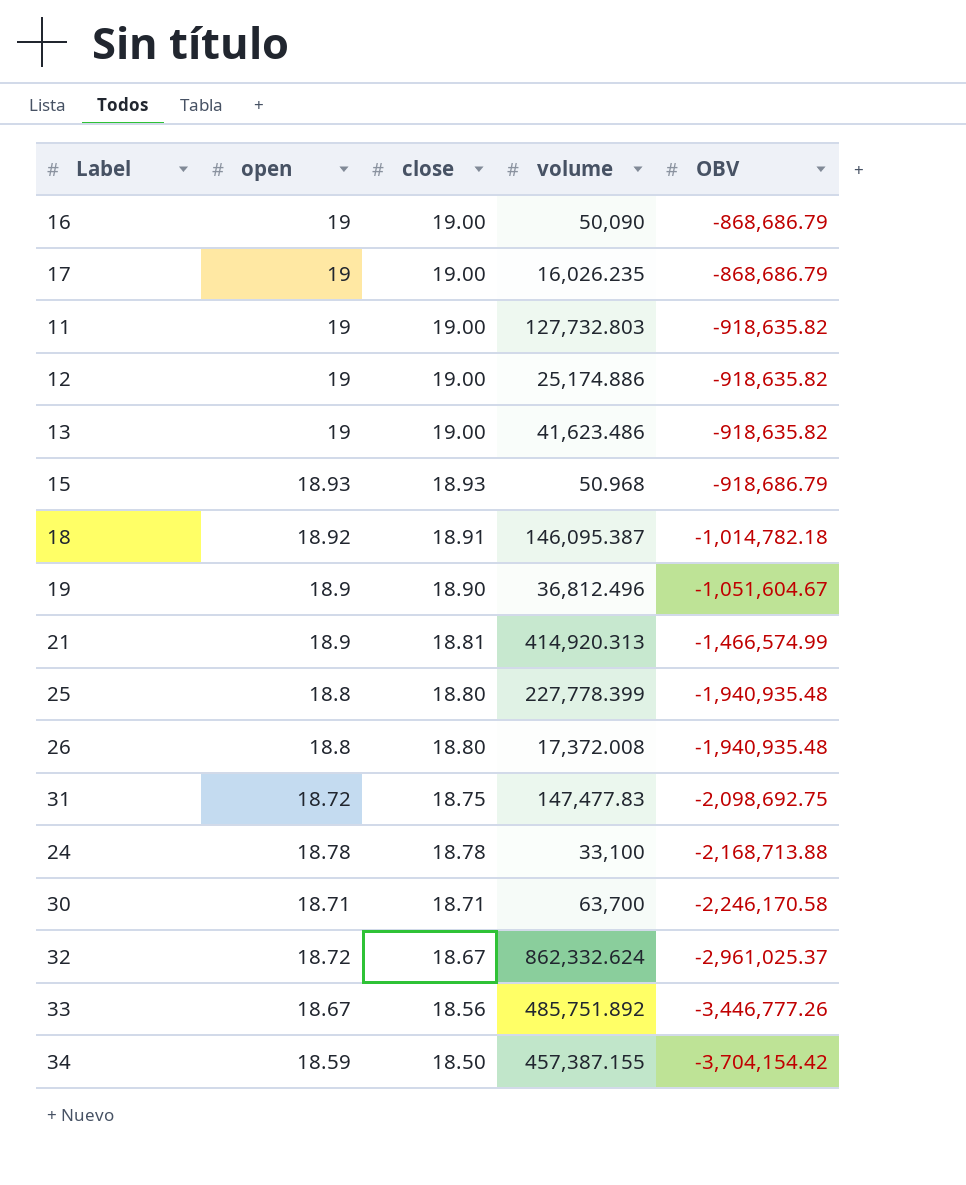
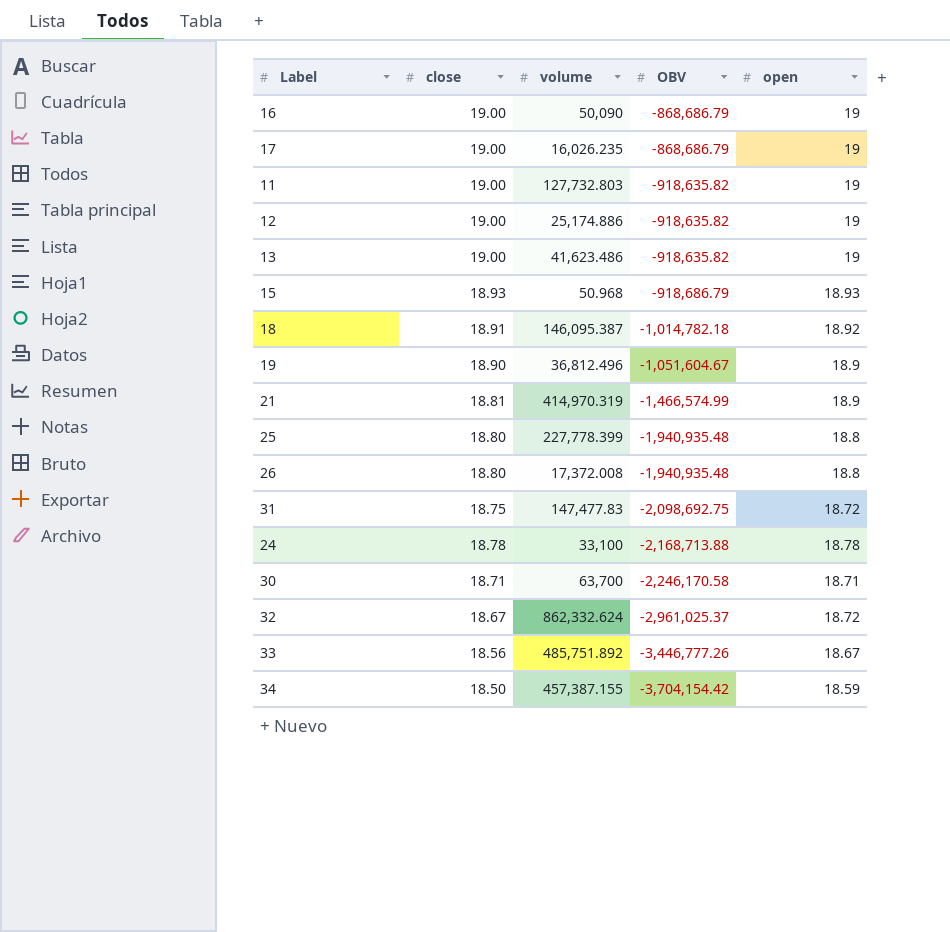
column open | position: 2 -> 5
21 | volume: 414,920.313 -> 414,970.319

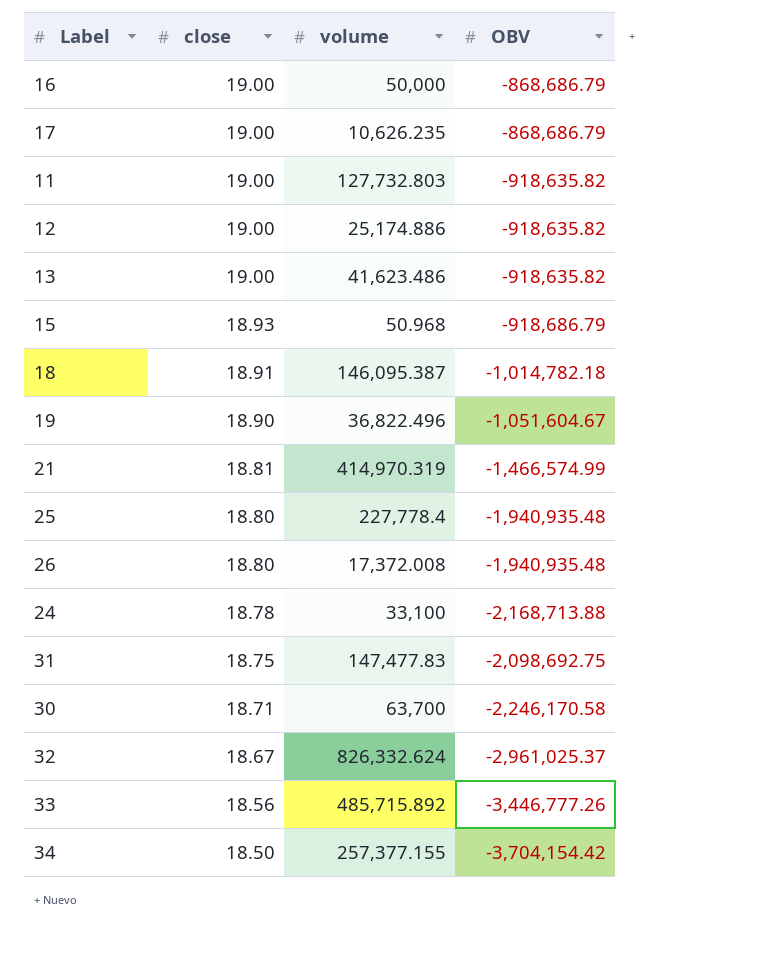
row order: OBV descending -> close descending
column open | position: 5 -> none
16 | volume: 50,090 -> 50,000
17 | volume: 16,026.235 -> 10,626.235
19 | volume: 36,812.496 -> 36,822.496
25 | volume: 227,778.399 -> 227,778.4
32 | volume: 862,332.624 -> 826,332.624
33 | volume: 485,751.892 -> 485,715.892
34 | volume: 457,387.155 -> 257,377.155

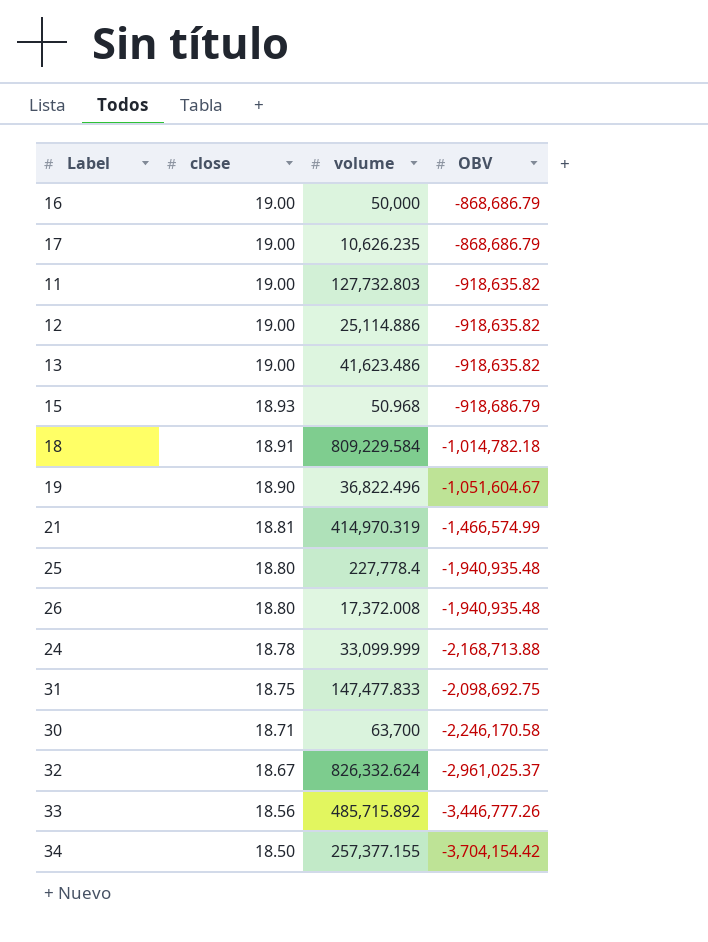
12 | volume: 25,174.886 -> 25,114.886
18 | volume: 146,095.387 -> 809,229.584
24 | volume: 33,100 -> 33,099.999
31 | volume: 147,477.83 -> 147,477.833

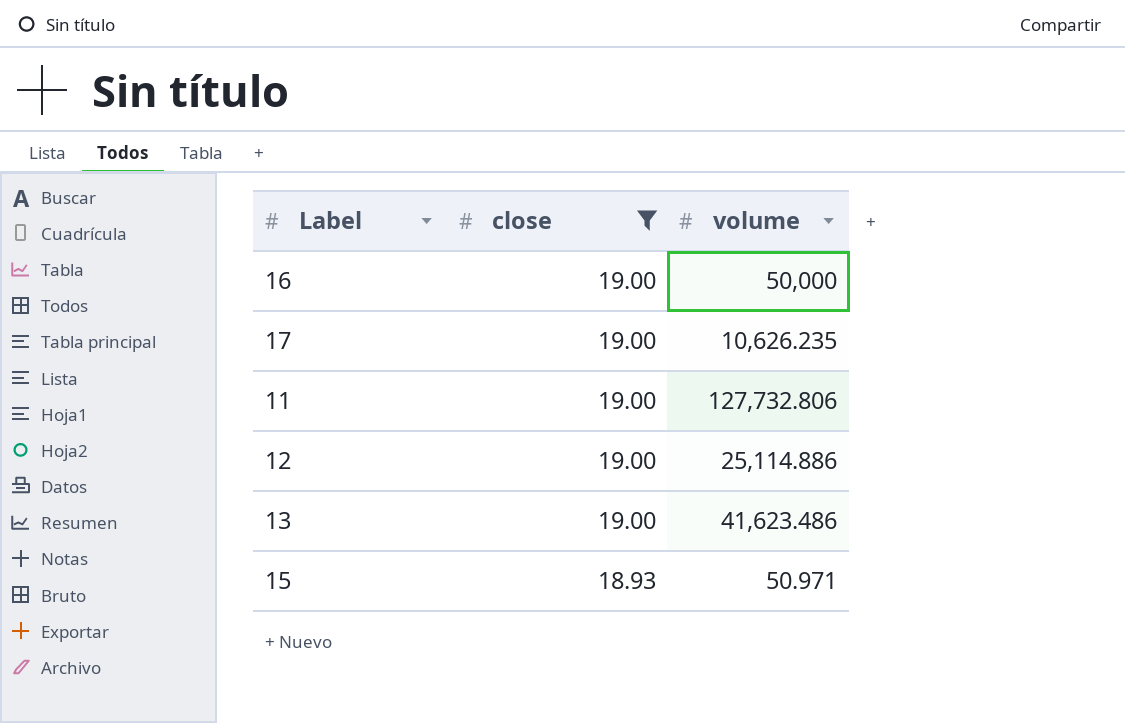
filter: none -> close >= 18.93
column OBV | position: 4 -> none
11 | volume: 127,732.803 -> 127,732.806
15 | volume: 50.968 -> 50.971

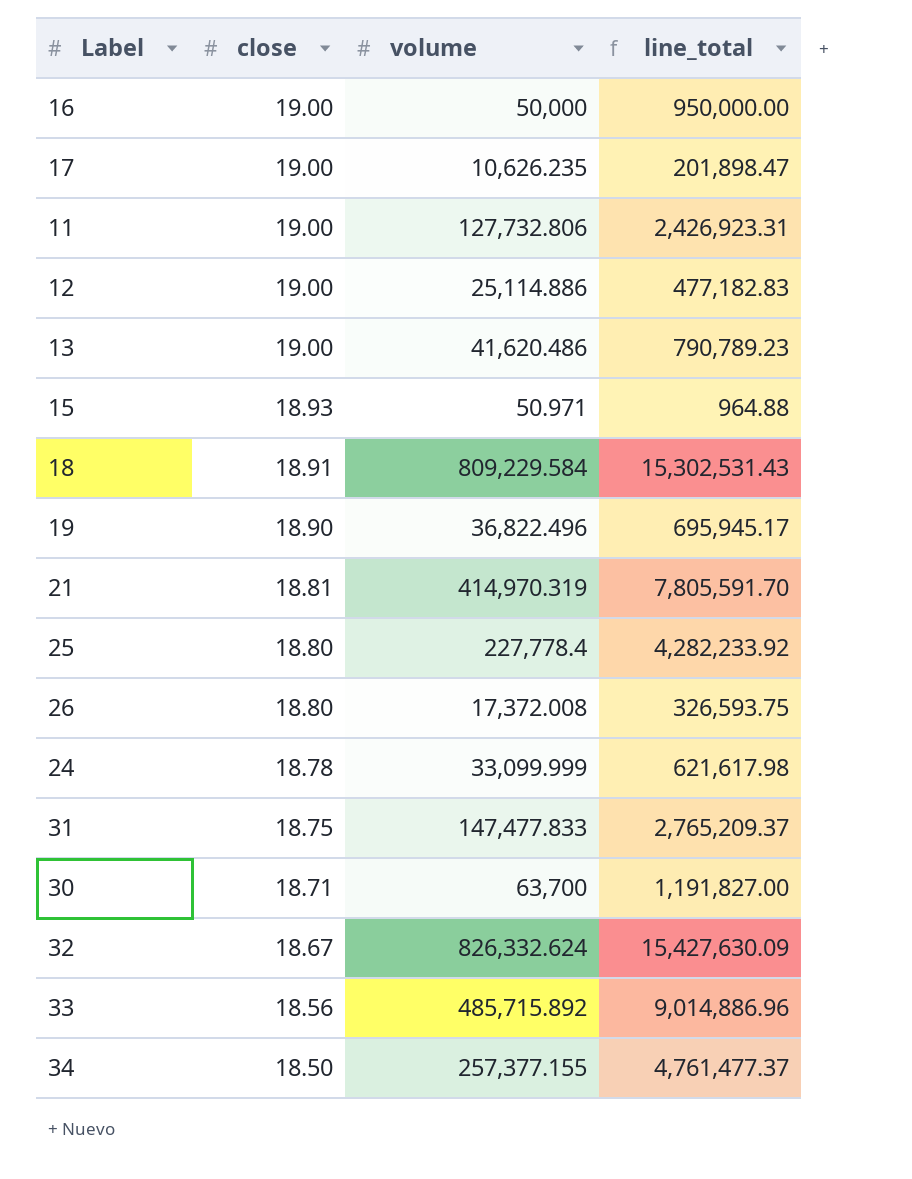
filter: close >= 18.93 -> none
column line_total | formula: none -> [close] * [volume]
13 | volume: 41,623.486 -> 41,620.486

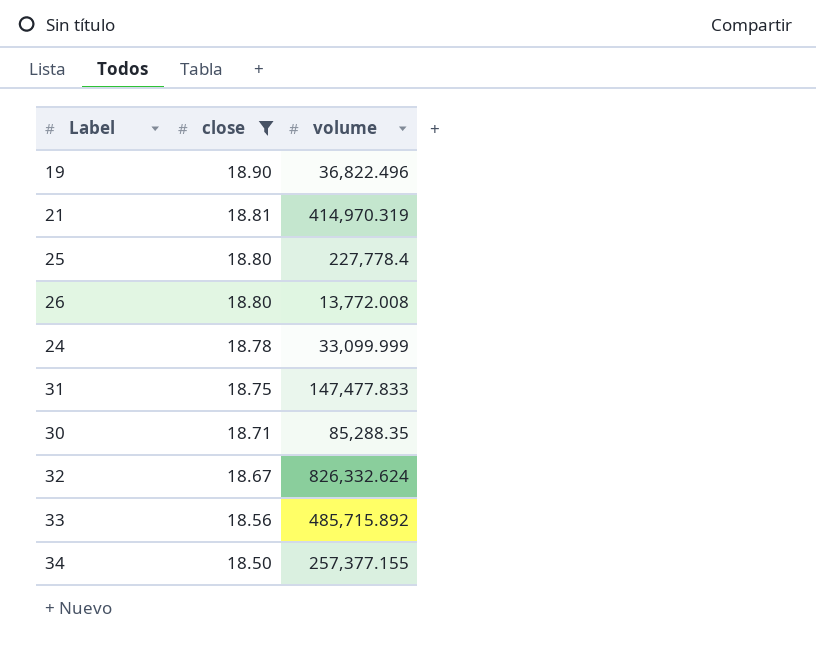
filter: none -> close <= 18.90
column line_total | formula: [close] * [volume] -> none
26 | volume: 17,372.008 -> 13,772.008
30 | volume: 63,700 -> 85,288.35

